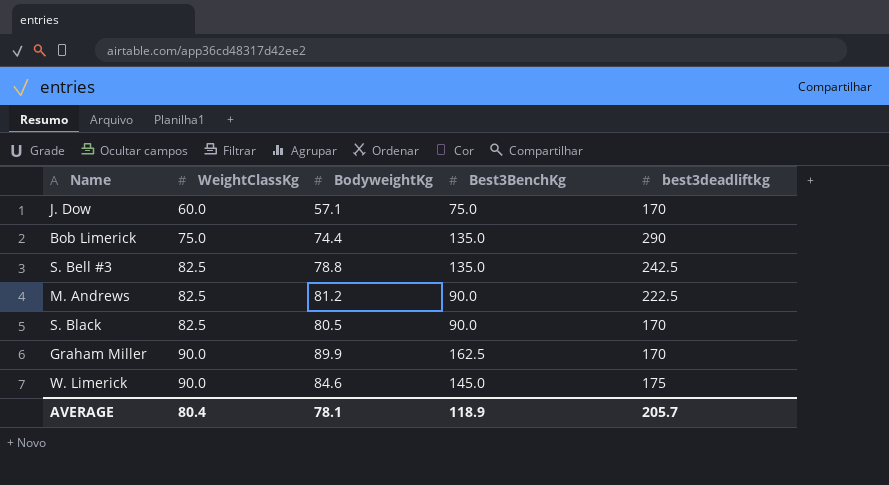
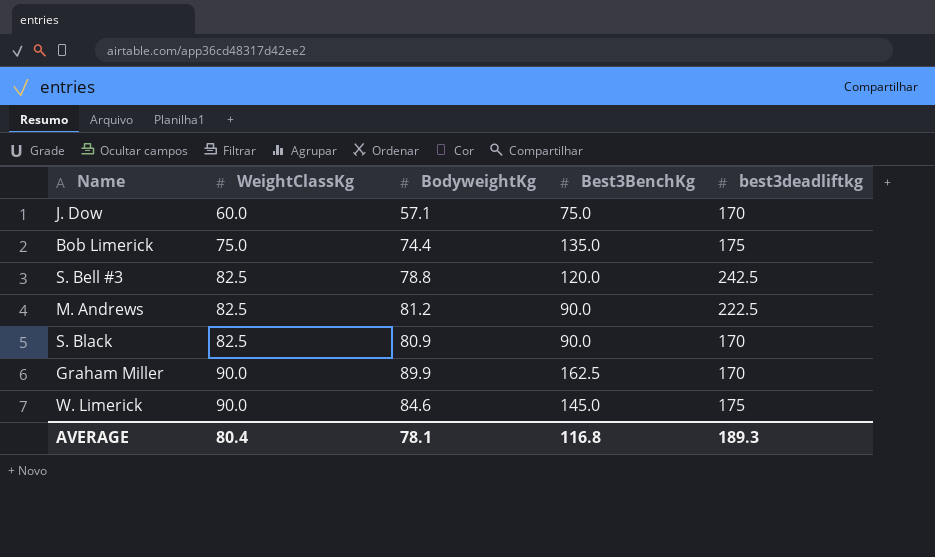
Bob Limerick | best3deadliftkg: 290 -> 175
S. Bell #3 | Best3BenchKg: 135.0 -> 120.0
S. Black | BodyweightKg: 80.5 -> 80.9
AVERAGE | Best3BenchKg: 118.9 -> 116.8
AVERAGE | best3deadliftkg: 205.7 -> 189.3

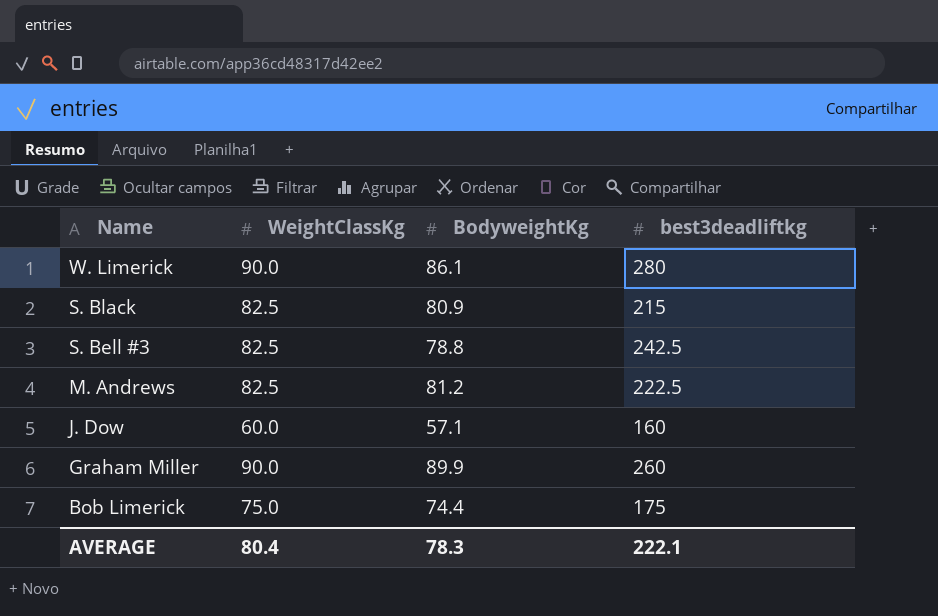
row order: WeightClassKg ascending -> Name descending
column Best3BenchKg | position: 4 -> none
W. Limerick | BodyweightKg: 84.6 -> 86.1
W. Limerick | best3deadliftkg: 175 -> 280
S. Black | best3deadliftkg: 170 -> 215
J. Dow | best3deadliftkg: 170 -> 160
Graham Miller | best3deadliftkg: 170 -> 260
AVERAGE | BodyweightKg: 78.1 -> 78.3
AVERAGE | best3deadliftkg: 189.3 -> 222.1

